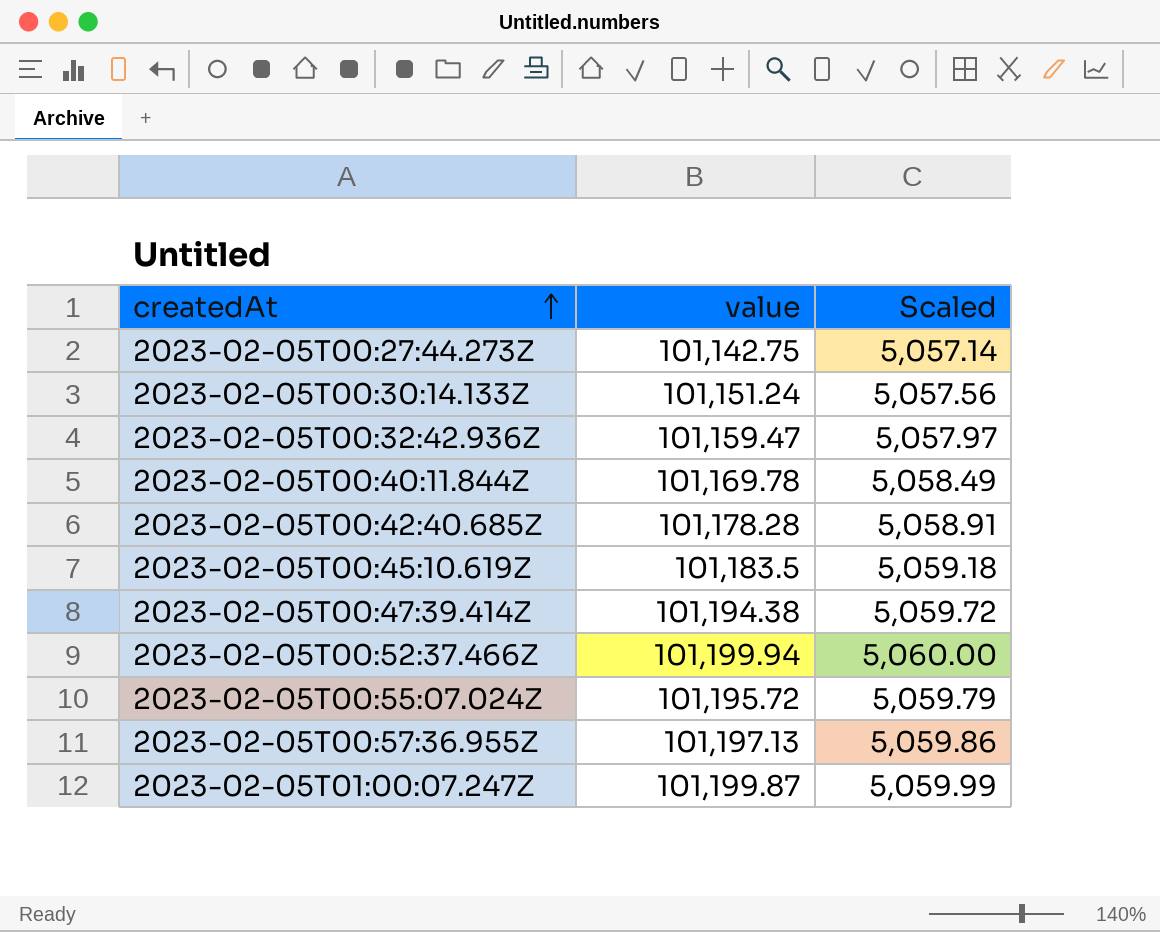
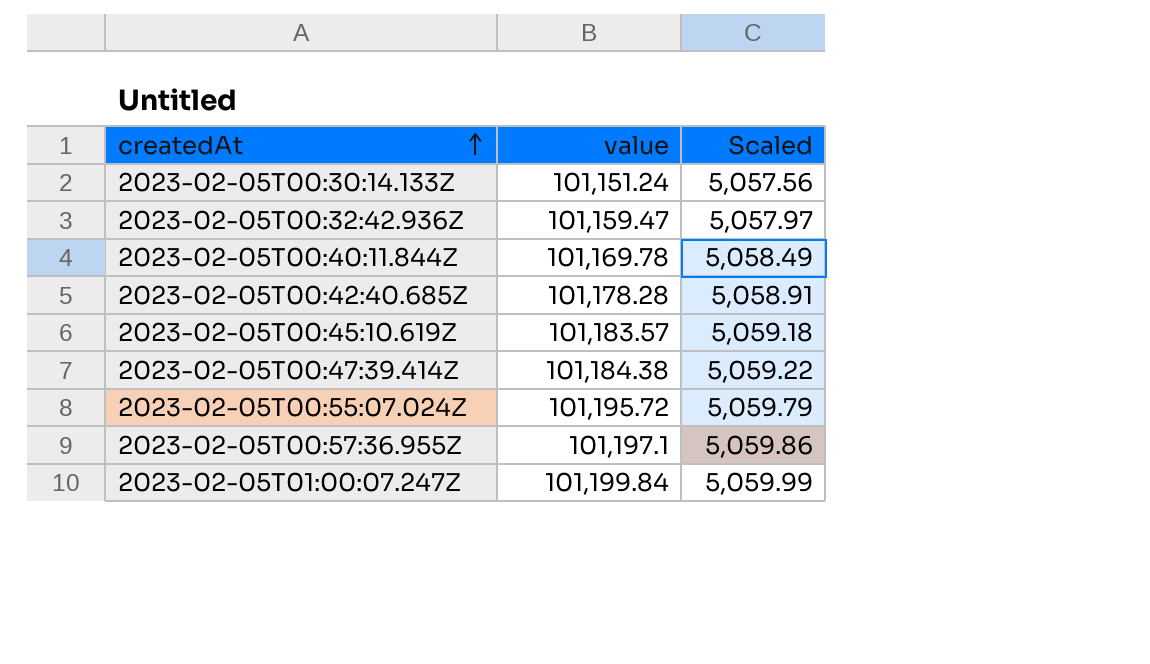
row 2023-02-05T00:27:44.273Z: 101,142.75 | 5,057.14 -> none
row 2023-02-05T00:52:37.466Z: 101,199.94 | 5,060.00 -> none
2023-02-05T00:45:10.619Z | value: 101,183.5 -> 101,183.57
2023-02-05T00:47:39.414Z | value: 101,194.38 -> 101,184.38
2023-02-05T00:47:39.414Z | Scaled: 5,059.72 -> 5,059.22
2023-02-05T00:57:36.955Z | value: 101,197.13 -> 101,197.1
2023-02-05T01:00:07.247Z | value: 101,199.87 -> 101,199.84

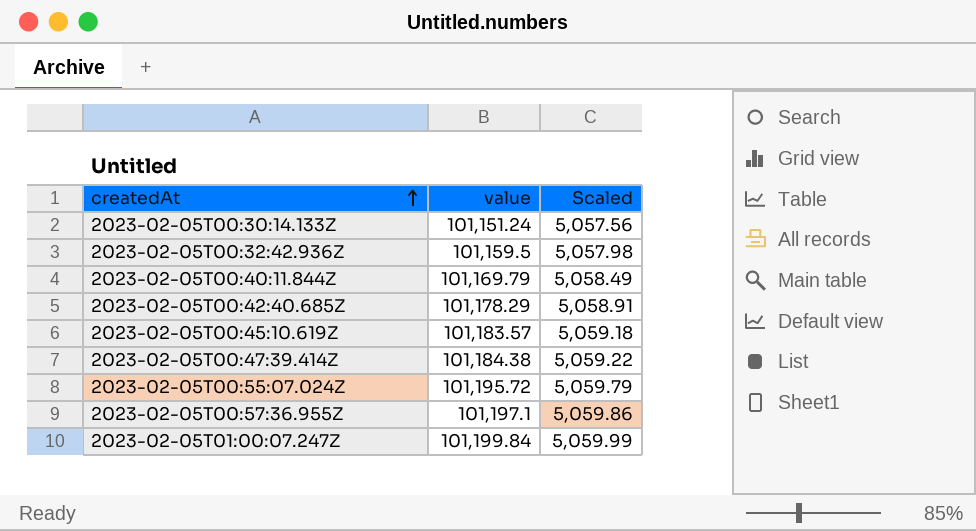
2023-02-05T00:32:42.936Z | value: 101,159.47 -> 101,159.5
2023-02-05T00:32:42.936Z | Scaled: 5,057.97 -> 5,057.98
2023-02-05T00:40:11.844Z | value: 101,169.78 -> 101,169.79
2023-02-05T00:42:40.685Z | value: 101,178.28 -> 101,178.29

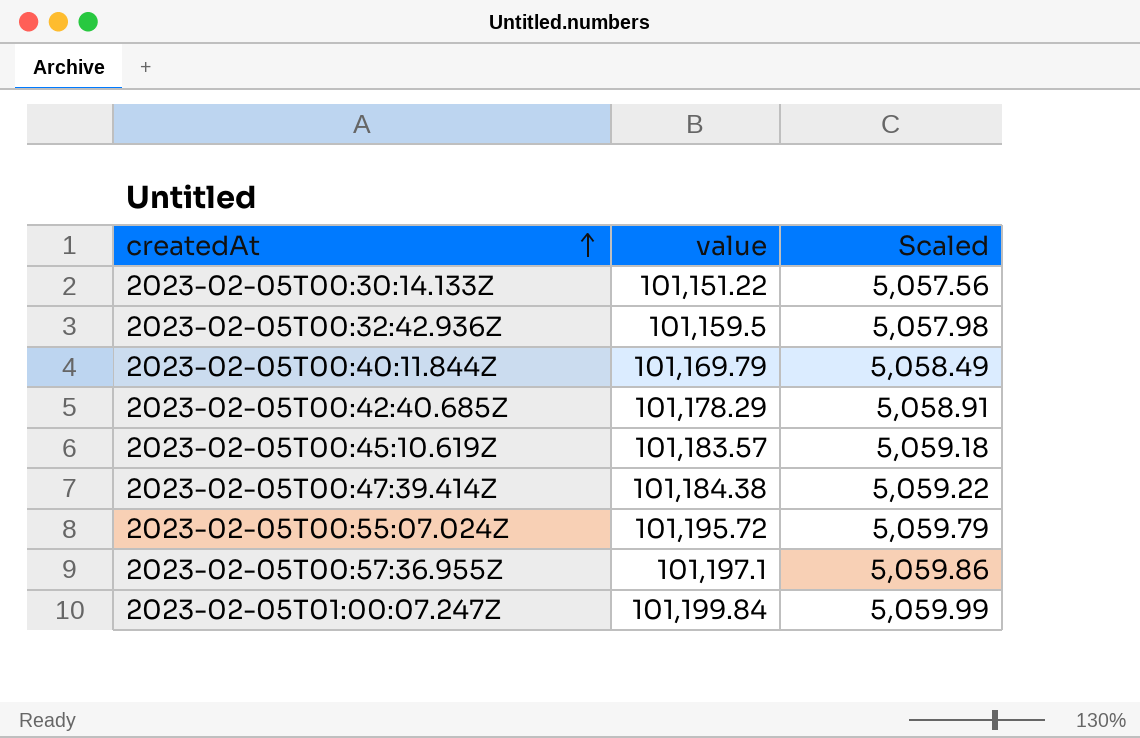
2023-02-05T00:30:14.133Z | value: 101,151.24 -> 101,151.22

